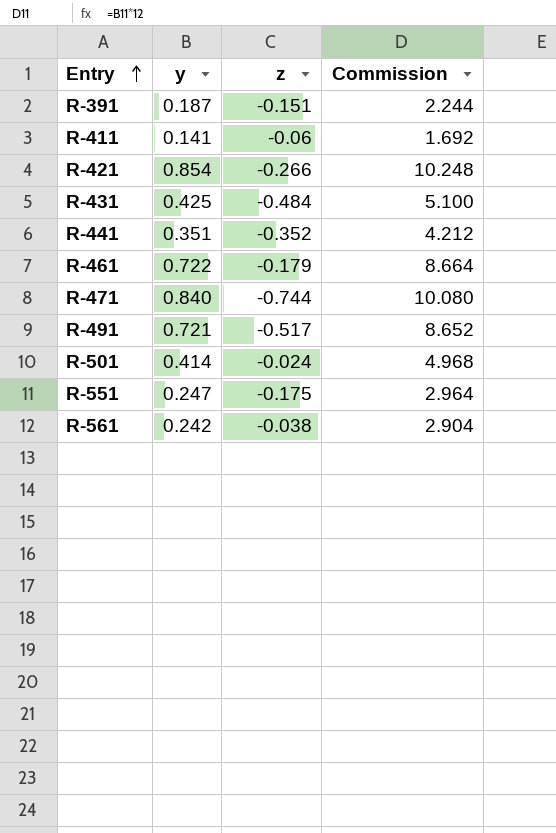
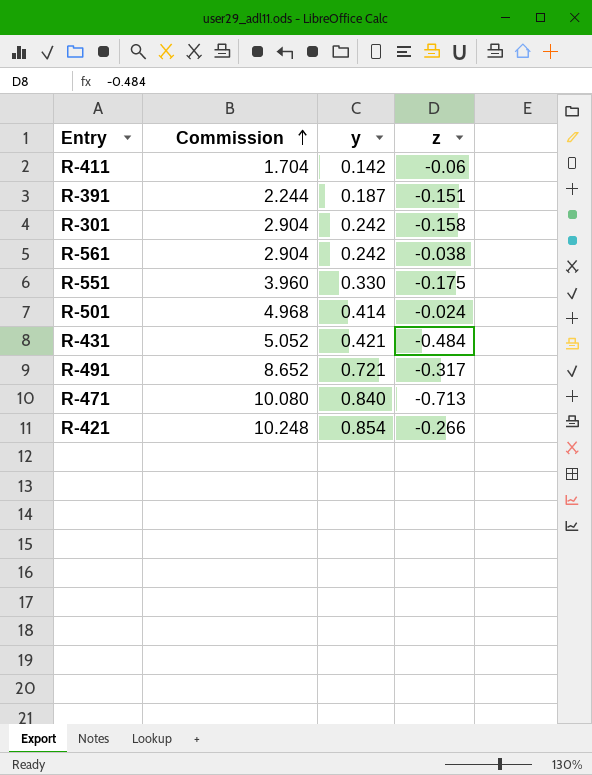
row order: Entry ascending -> Commission ascending
column Commission | position: 4 -> 2
row R-441: 0.351 | -0.352 | 4.212 -> none
row R-461: 0.722 | -0.179 | 8.664 -> none
R-411 | Commission: 1.692 -> 1.704
R-411 | y: 0.141 -> 0.142
row R-301: none -> 2.904 | 0.242 | -0.158
R-551 | Commission: 2.964 -> 3.960
R-551 | y: 0.247 -> 0.330
R-431 | Commission: 5.100 -> 5.052
R-431 | y: 0.425 -> 0.421
R-491 | z: -0.517 -> -0.317
R-471 | z: -0.744 -> -0.713

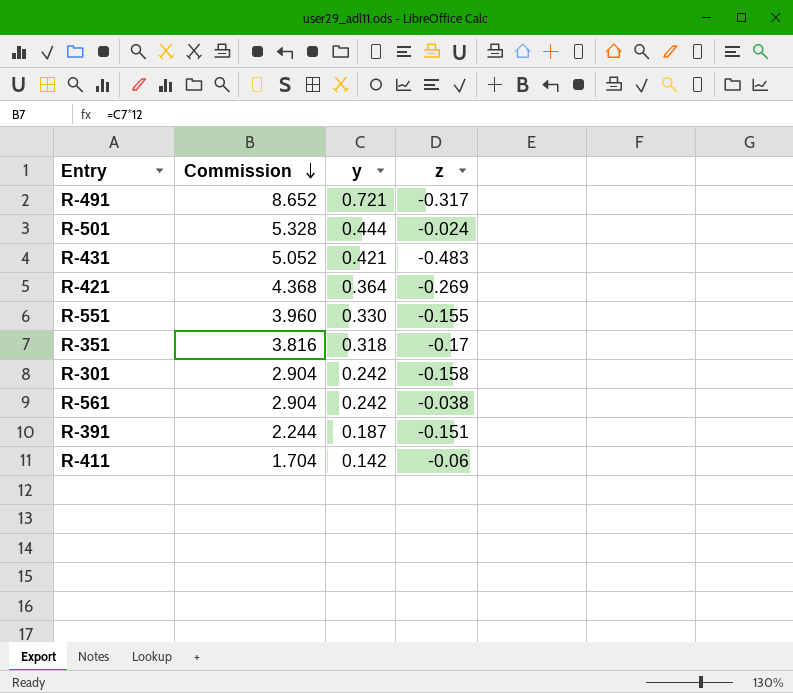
row order: Commission ascending -> Commission descending
row R-471: 10.080 | 0.840 | -0.713 -> none
R-501 | Commission: 4.968 -> 5.328
R-501 | y: 0.414 -> 0.444
R-431 | z: -0.484 -> -0.483
R-421 | Commission: 10.248 -> 4.368
R-421 | y: 0.854 -> 0.364
R-421 | z: -0.266 -> -0.269
R-551 | z: -0.175 -> -0.155
row R-351: none -> 3.816 | 0.318 | -0.17

